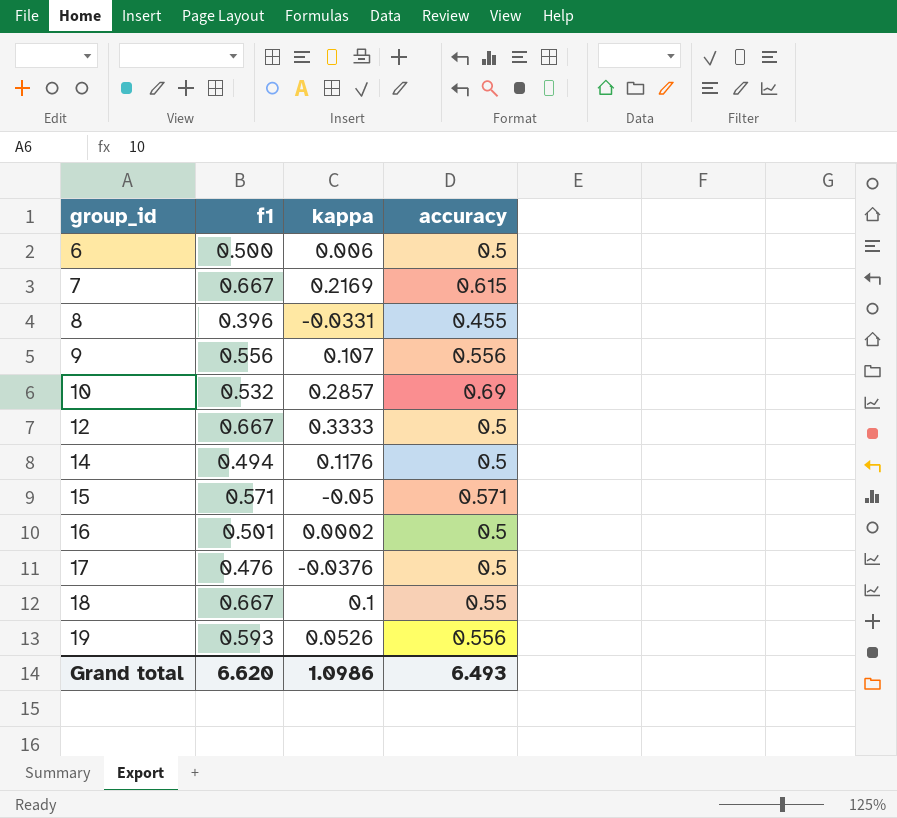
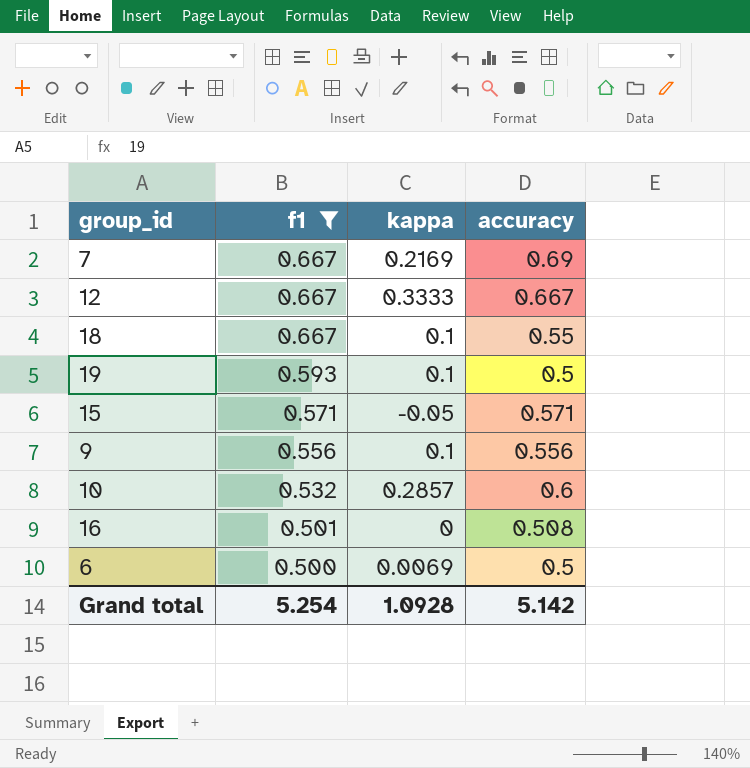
filter: none -> f1 >= 0.500
row order: group_id ascending -> f1 descending
7 | accuracy: 0.615 -> 0.69
12 | accuracy: 0.5 -> 0.667
19 | kappa: 0.0526 -> 0.1
19 | accuracy: 0.556 -> 0.5
9 | kappa: 0.107 -> 0.1
10 | accuracy: 0.69 -> 0.6
16 | kappa: 0.0002 -> 0
16 | accuracy: 0.5 -> 0.508
6 | kappa: 0.006 -> 0.0069
Grand total | f1: 6.620 -> 5.254
Grand total | kappa: 1.0986 -> 1.0928
Grand total | accuracy: 6.493 -> 5.142

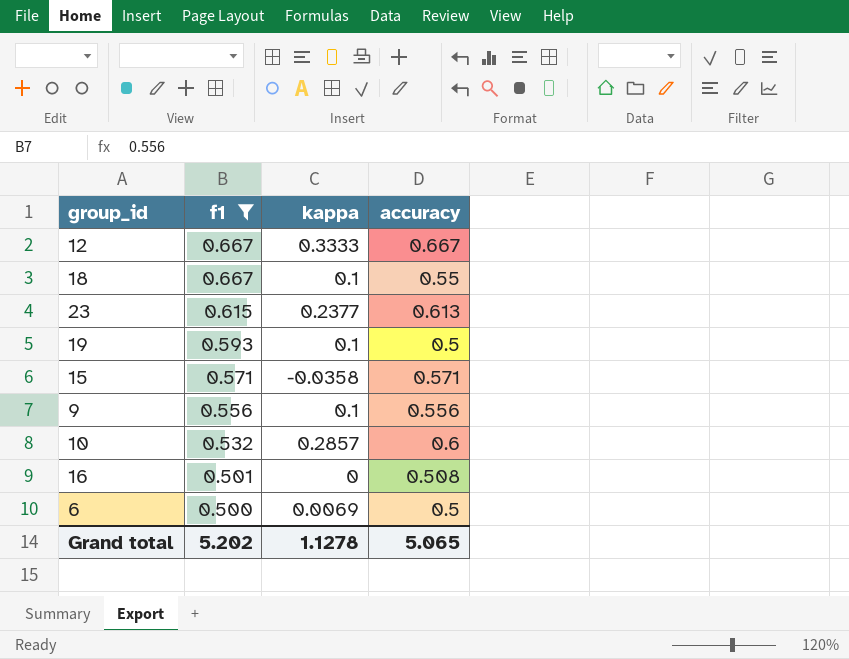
row 7: 0.667 | 0.2169 | 0.69 -> none
row 23: none -> 0.615 | 0.2377 | 0.613
15 | kappa: -0.05 -> -0.0358
Grand total | f1: 5.254 -> 5.202
Grand total | kappa: 1.0928 -> 1.1278
Grand total | accuracy: 5.142 -> 5.065

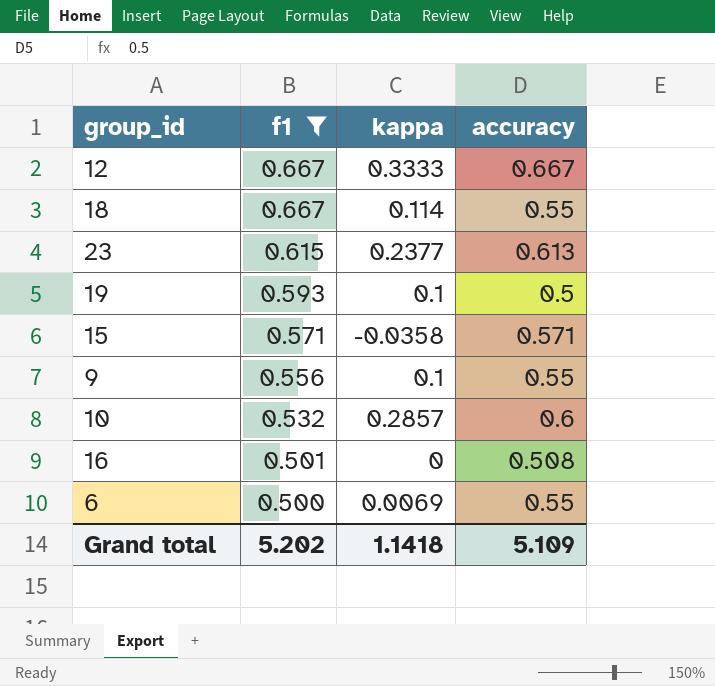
18 | kappa: 0.1 -> 0.114
9 | accuracy: 0.556 -> 0.55
6 | accuracy: 0.5 -> 0.55
Grand total | kappa: 1.1278 -> 1.1418
Grand total | accuracy: 5.065 -> 5.109

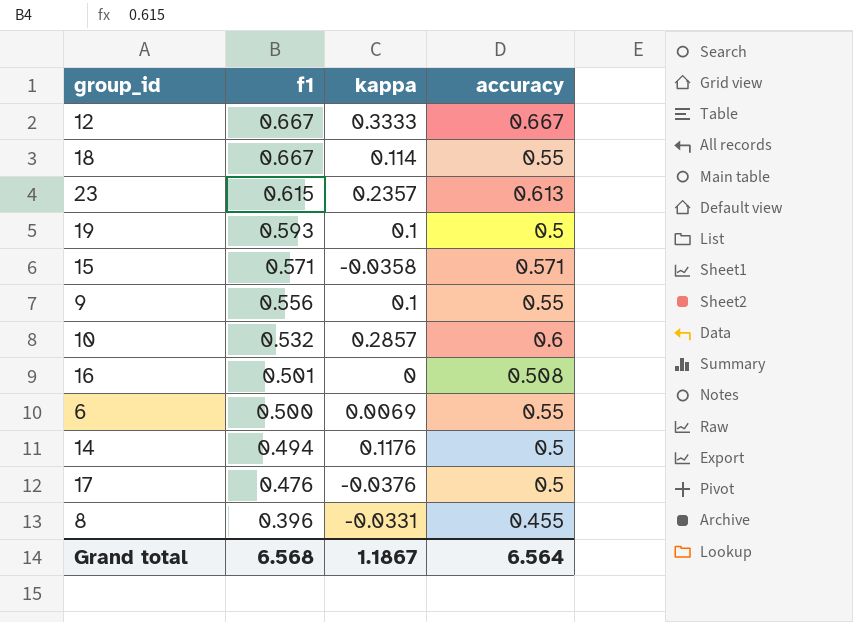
filter: f1 >= 0.500 -> none
23 | kappa: 0.2377 -> 0.2357
Grand total | f1: 5.202 -> 6.568
Grand total | kappa: 1.1418 -> 1.1867
Grand total | accuracy: 5.109 -> 6.564

